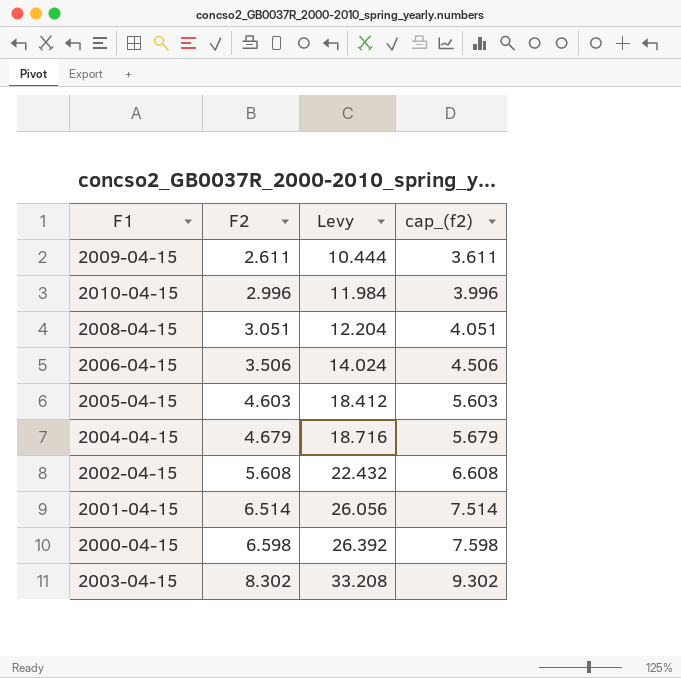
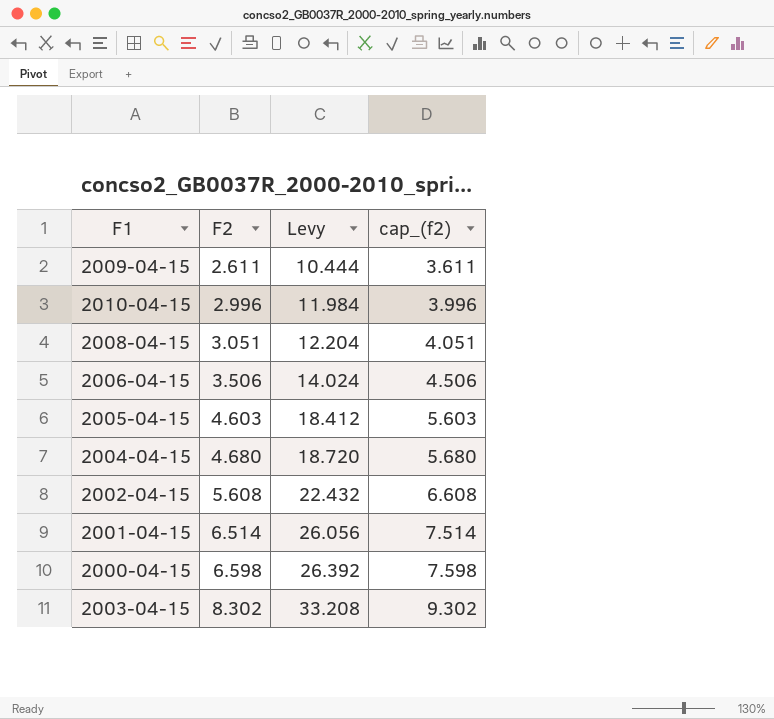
2004-04-15 | F2: 4.679 -> 4.680
2004-04-15 | Levy: 18.716 -> 18.720
2004-04-15 | cap_(f2): 5.679 -> 5.680

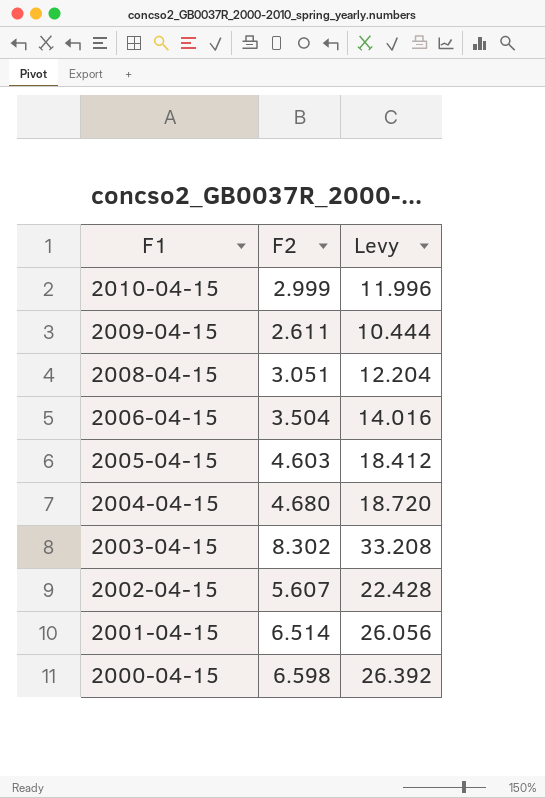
row order: F2 ascending -> F1 descending
column cap_(f2) | formula: [F2] + 1 -> none
2010-04-15 | F2: 2.996 -> 2.999
2010-04-15 | Levy: 11.984 -> 11.996
2006-04-15 | F2: 3.506 -> 3.504
2006-04-15 | Levy: 14.024 -> 14.016
2002-04-15 | F2: 5.608 -> 5.607
2002-04-15 | Levy: 22.432 -> 22.428

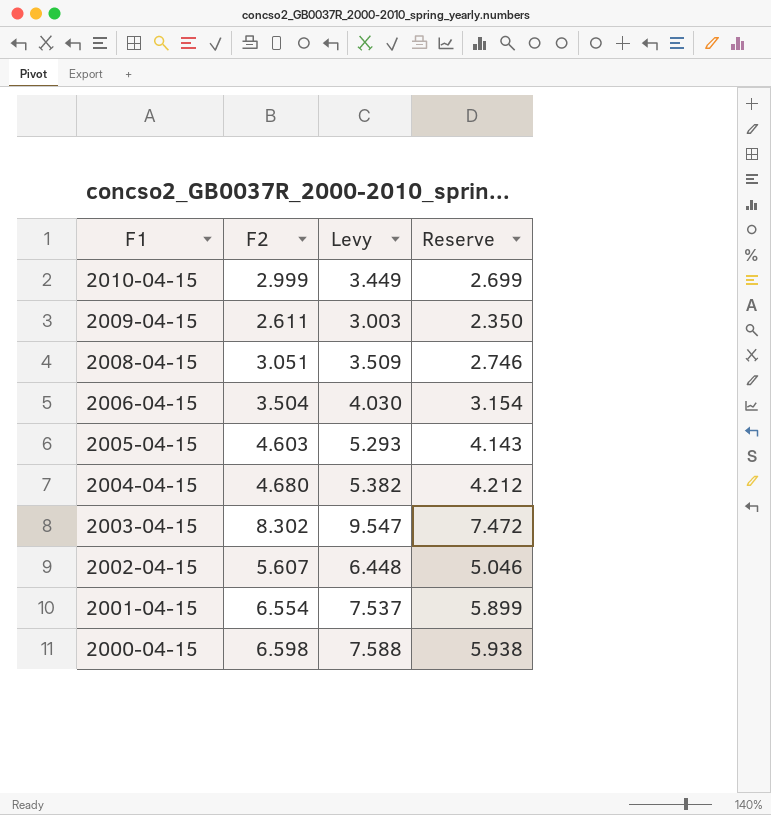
column Levy | formula: [F2] * 4 -> [F2] * 1.15
column Reserve | formula: none -> [F2] * 0.9
2001-04-15 | F2: 6.514 -> 6.554

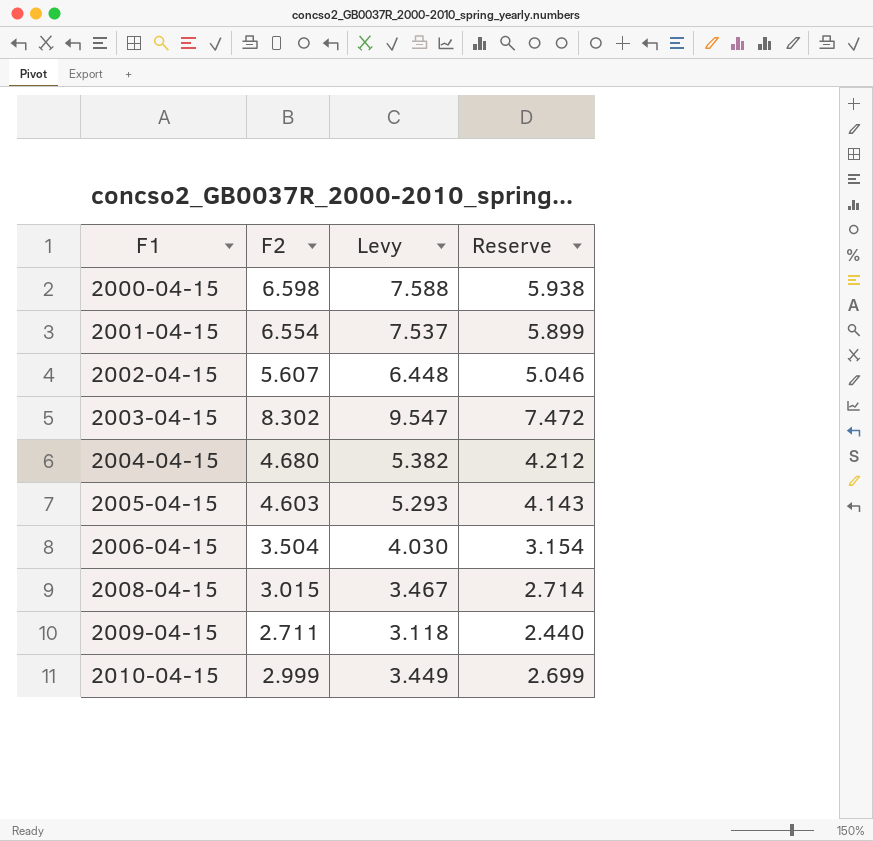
row order: F1 descending -> F1 ascending
2008-04-15 | F2: 3.051 -> 3.015
2008-04-15 | Levy: 3.509 -> 3.467
2008-04-15 | Reserve: 2.746 -> 2.714
2009-04-15 | F2: 2.611 -> 2.711
2009-04-15 | Levy: 3.003 -> 3.118
2009-04-15 | Reserve: 2.350 -> 2.440

